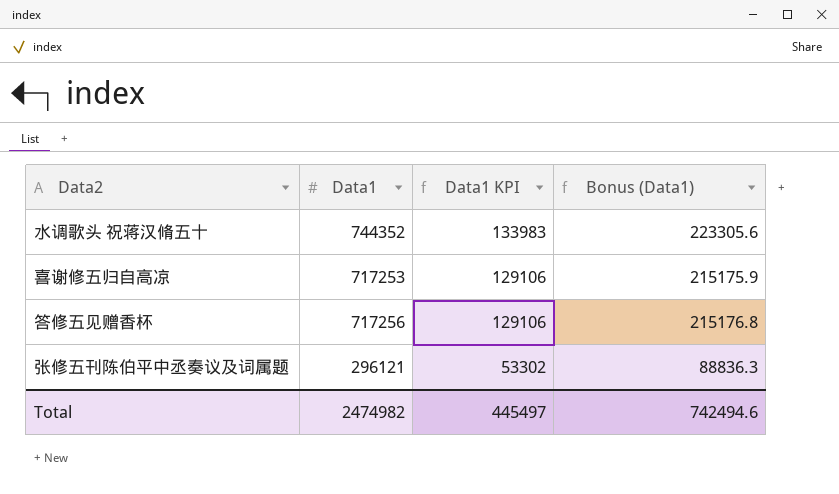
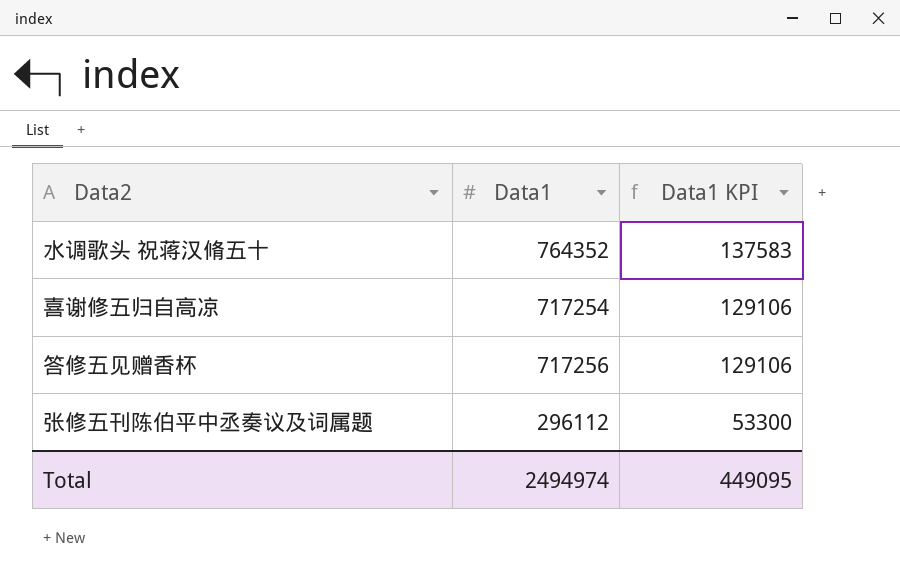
column Bonus (Data1) | formula: [Data1] * 0.3 -> none
水调歌头 祝蒋汉脩五十 | Data1: 744352 -> 764352
水调歌头 祝蒋汉脩五十 | Data1 KPI: 133983 -> 137583
喜谢修五归自高凉 | Data1: 717253 -> 717254
张修五刊陈伯平中丞奏议及词属题 | Data1: 296121 -> 296112
张修五刊陈伯平中丞奏议及词属题 | Data1 KPI: 53302 -> 53300
Total | Data1: 2474982 -> 2494974
Total | Data1 KPI: 445497 -> 449095

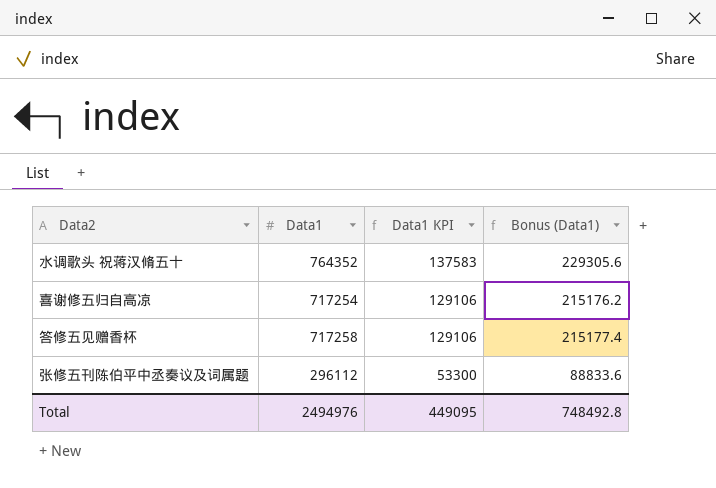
column Bonus (Data1) | formula: none -> [Data1] * 0.3
答修五见赠香杯 | Data1: 717256 -> 717258
Total | Data1: 2494974 -> 2494976

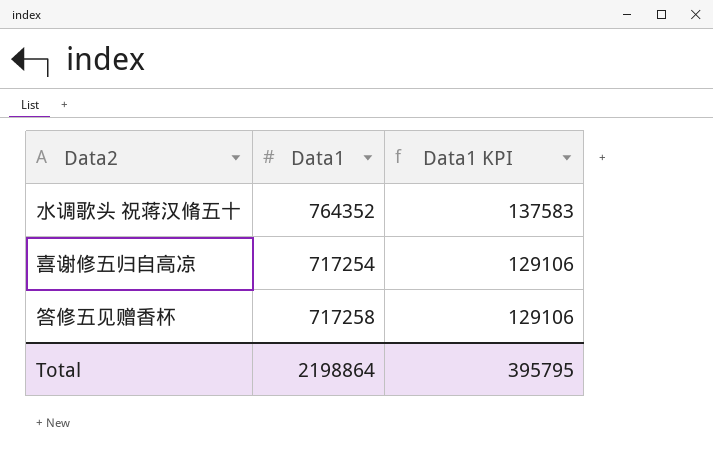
column Bonus (Data1) | formula: [Data1] * 0.3 -> none
row 张修五刊陈伯平中丞奏议及词属题: 296112 | 53300 | 88833.6 -> none
Total | Data1: 2494976 -> 2198864
Total | Data1 KPI: 449095 -> 395795

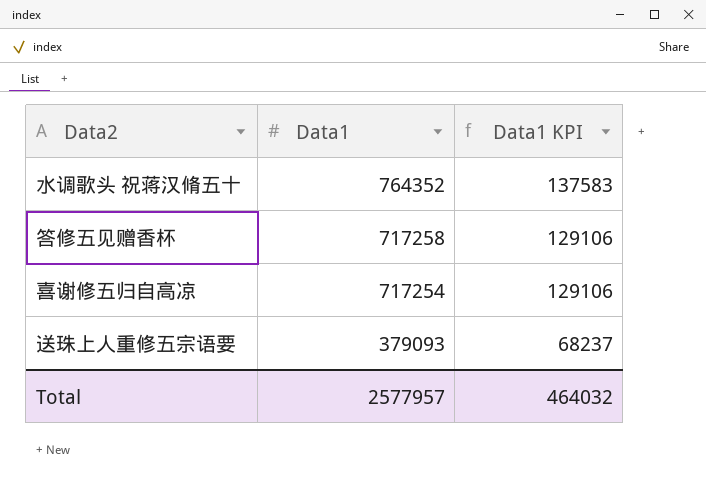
row order: Data1 KPI descending -> Data1 descending
row 送珠上人重修五宗语要: none -> 379093 | 68237
Total | Data1: 2198864 -> 2577957
Total | Data1 KPI: 395795 -> 464032

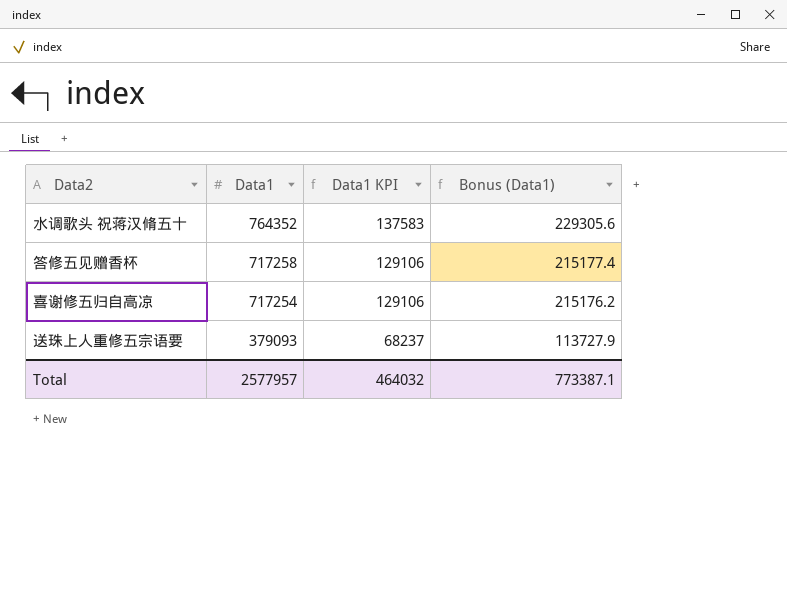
column Bonus (Data1) | formula: none -> [Data1] * 0.3

